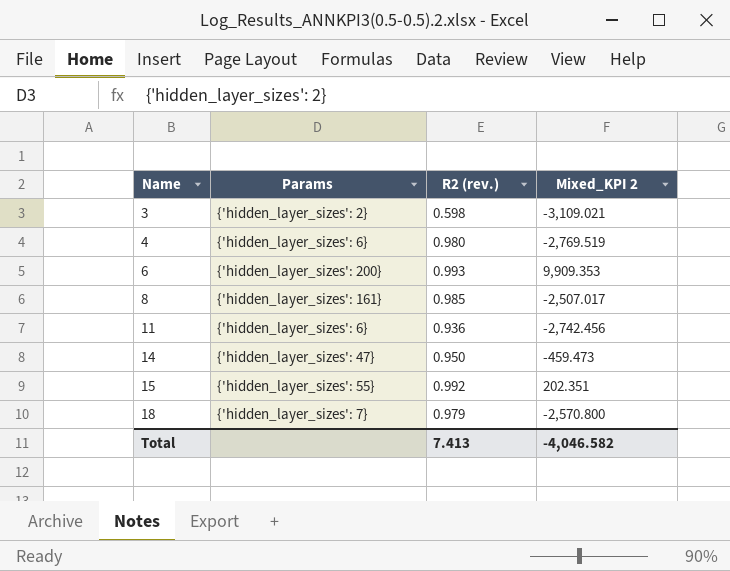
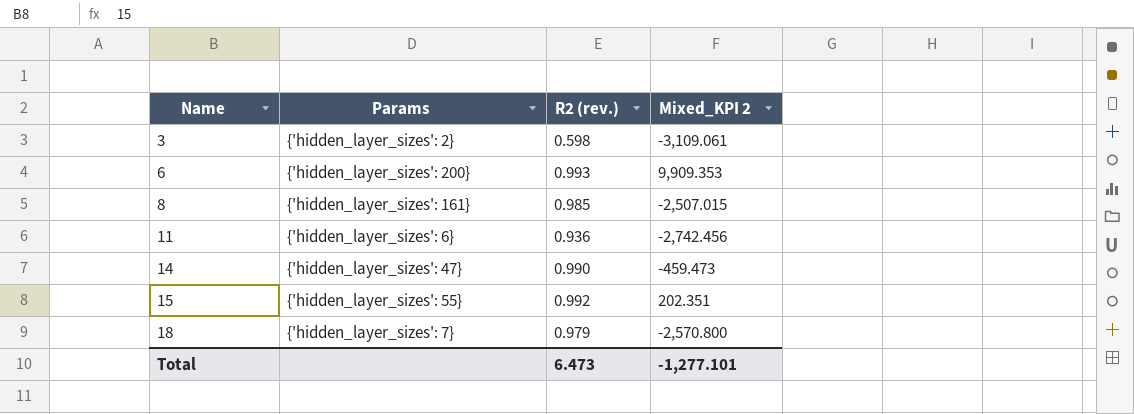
row 4: {'hidden_layer_sizes': 6} | 0.980 | -2,769.519 -> none
3 | Mixed_KPI 2: -3,109.021 -> -3,109.061
8 | Mixed_KPI 2: -2,507.017 -> -2,507.015
14 | R2 (rev.): 0.950 -> 0.990
Total | R2 (rev.): 7.413 -> 6.473
Total | Mixed_KPI 2: -4,046.582 -> -1,277.101

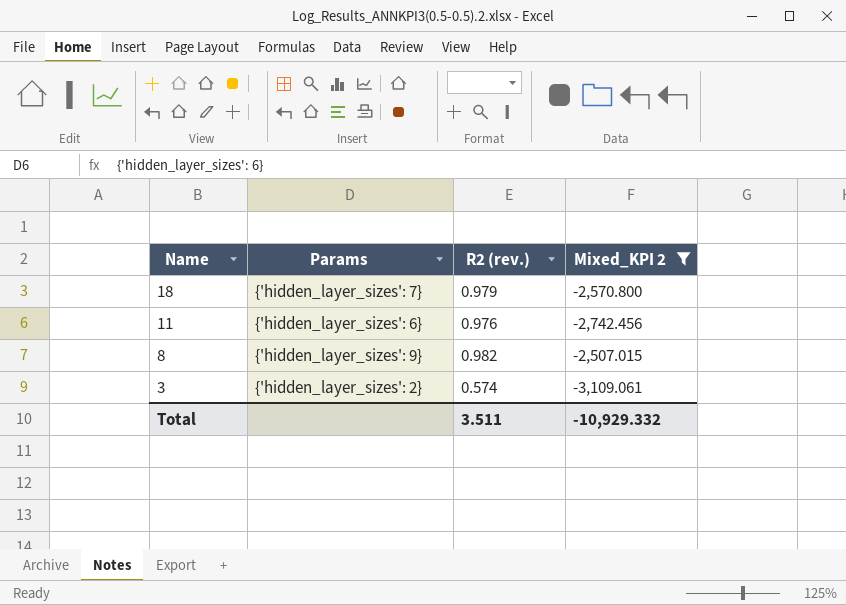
filter: none -> Mixed_KPI 2 <= -2,507.015
row order: Name ascending -> Name descending
11 | R2 (rev.): 0.936 -> 0.976
8 | Params: {'hidden_layer_sizes': 161} -> {'hidden_layer_sizes': 9}
8 | R2 (rev.): 0.985 -> 0.982
3 | R2 (rev.): 0.598 -> 0.574
Total | R2 (rev.): 6.473 -> 3.511
Total | Mixed_KPI 2: -1,277.101 -> -10,929.332

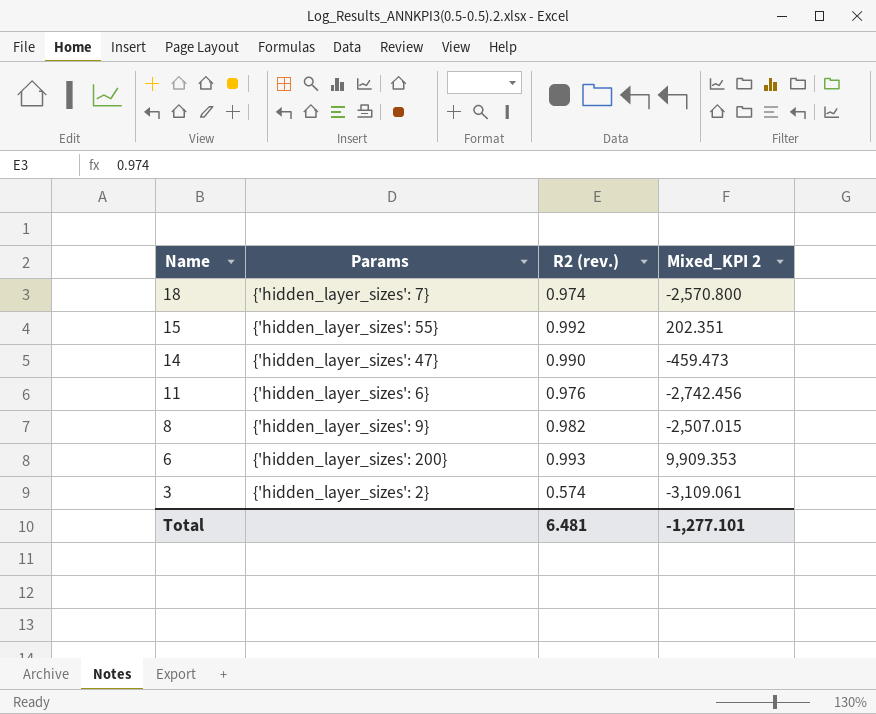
filter: Mixed_KPI 2 <= -2,507.015 -> none
18 | R2 (rev.): 0.979 -> 0.974
Total | R2 (rev.): 3.511 -> 6.481
Total | Mixed_KPI 2: -10,929.332 -> -1,277.101

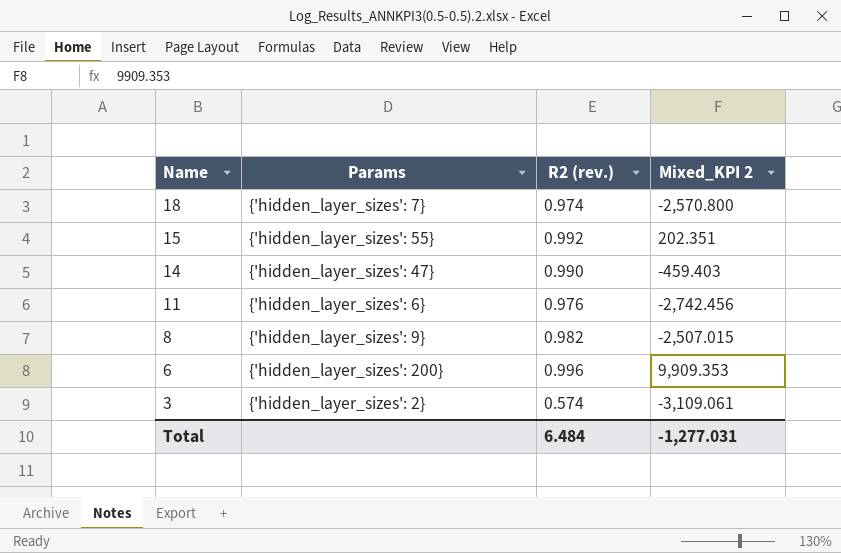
14 | Mixed_KPI 2: -459.473 -> -459.403
6 | R2 (rev.): 0.993 -> 0.996
Total | R2 (rev.): 6.481 -> 6.484
Total | Mixed_KPI 2: -1,277.101 -> -1,277.031

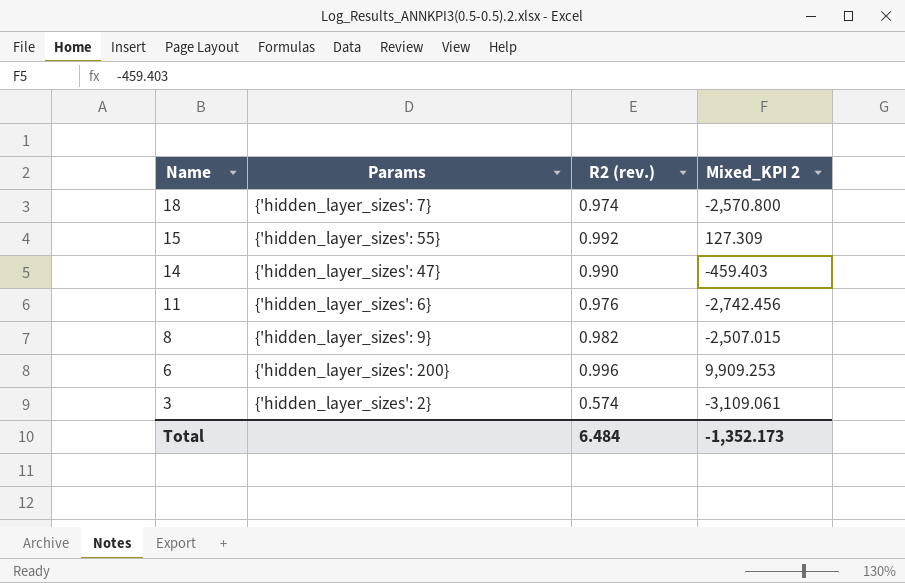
15 | Mixed_KPI 2: 202.351 -> 127.309
6 | Mixed_KPI 2: 9,909.353 -> 9,909.253
Total | Mixed_KPI 2: -1,277.031 -> -1,352.173

